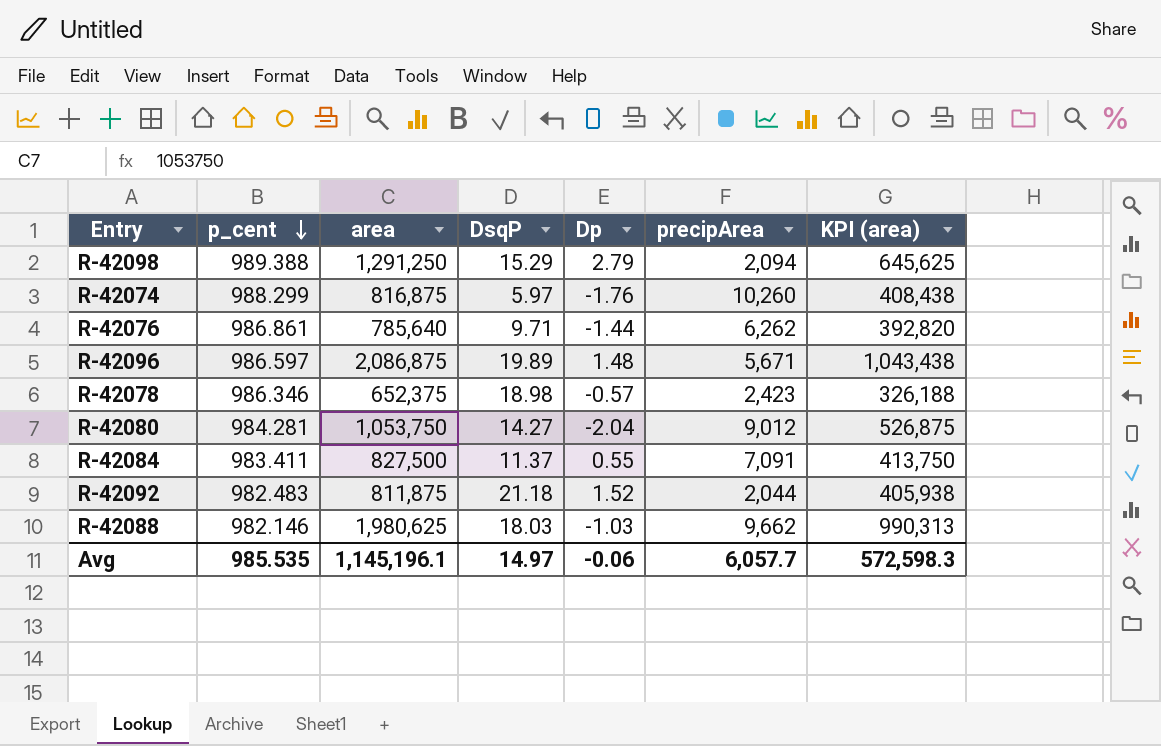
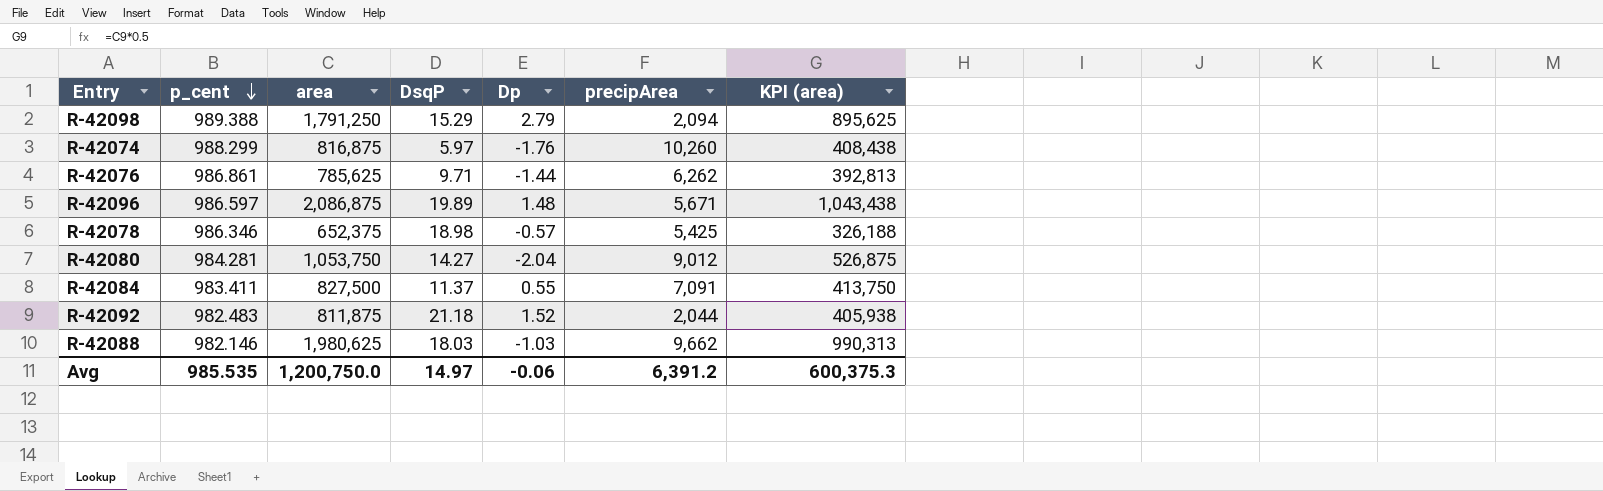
R-42098 | area: 1,291,250 -> 1,791,250
R-42098 | KPI (area): 645,625 -> 895,625
R-42076 | area: 785,640 -> 785,625
R-42076 | KPI (area): 392,820 -> 392,813
R-42078 | precipArea: 2,423 -> 5,425
Avg | area: 1,145,196.1 -> 1,200,750.0
Avg | precipArea: 6,057.7 -> 6,391.2
Avg | KPI (area): 572,598.3 -> 600,375.3

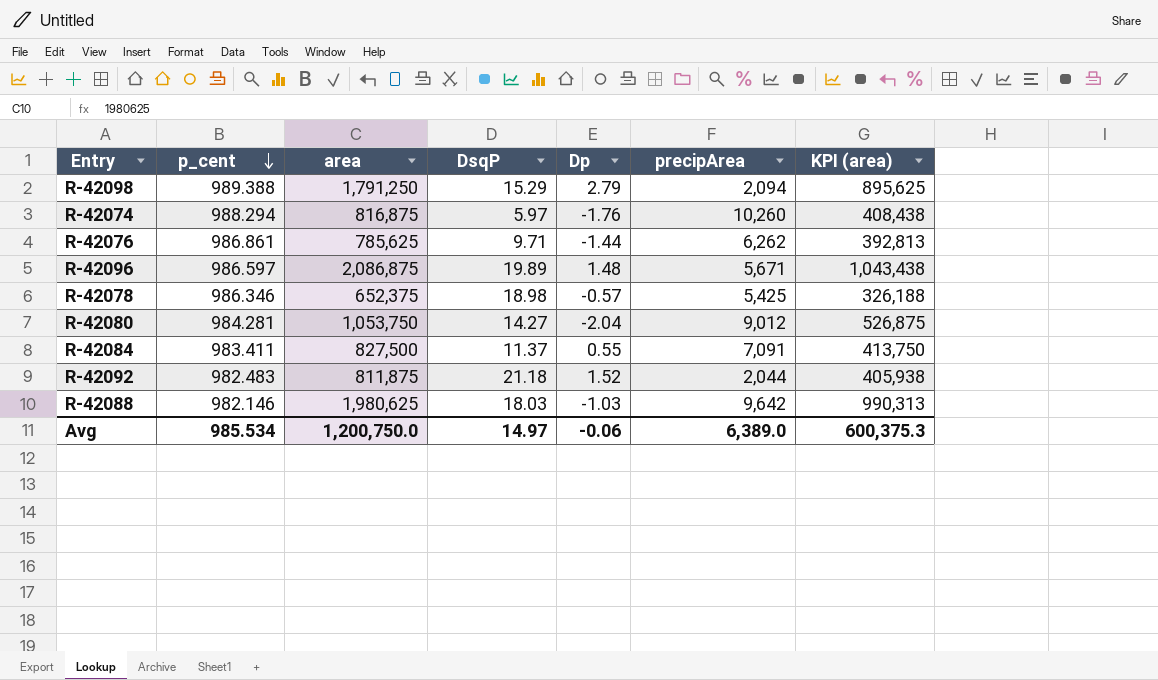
R-42074 | p_cent: 988.299 -> 988.294
R-42088 | precipArea: 9,662 -> 9,642
Avg | p_cent: 985.535 -> 985.534
Avg | precipArea: 6,391.2 -> 6,389.0

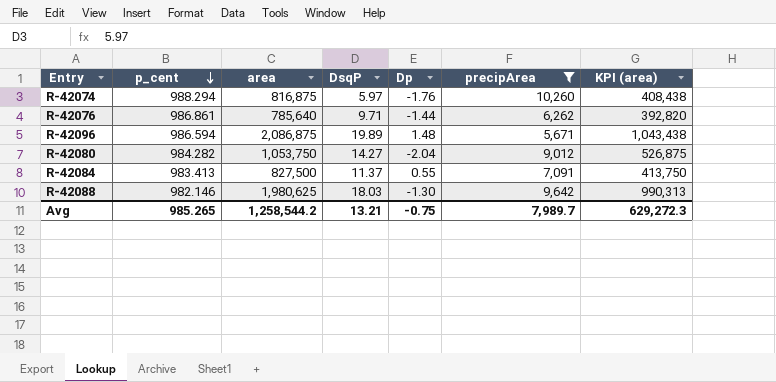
filter: none -> precipArea >= 5,671
R-42076 | area: 785,625 -> 785,640
R-42076 | KPI (area): 392,813 -> 392,820
R-42096 | p_cent: 986.597 -> 986.594
R-42080 | p_cent: 984.281 -> 984.282
R-42084 | p_cent: 983.411 -> 983.413
R-42088 | Dp: -1.03 -> -1.30
Avg | p_cent: 985.534 -> 985.265
Avg | area: 1,200,750.0 -> 1,258,544.2
Avg | DsqP: 14.97 -> 13.21
Avg | Dp: -0.06 -> -0.75
Avg | precipArea: 6,389.0 -> 7,989.7
Avg | KPI (area): 600,375.3 -> 629,272.3

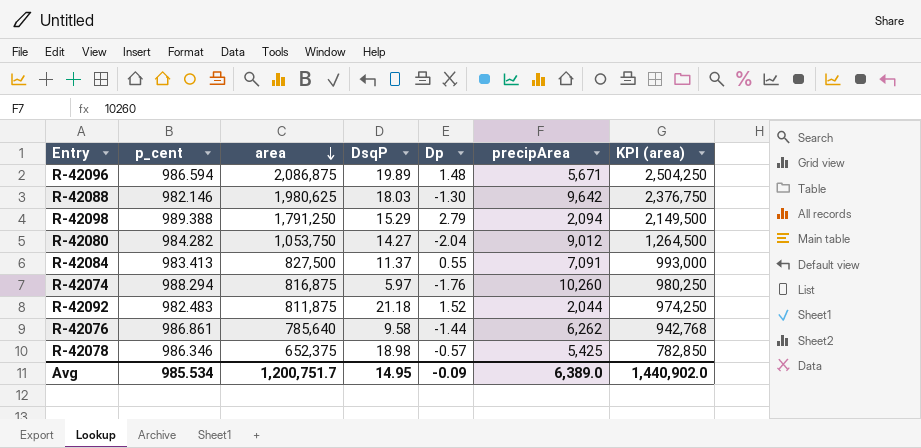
filter: precipArea >= 5,671 -> none
row order: p_cent descending -> area descending
column KPI (area) | formula: [area] * 0.5 -> [area] * 1.2
R-42076 | DsqP: 9.71 -> 9.58
Avg | p_cent: 985.265 -> 985.534
Avg | area: 1,258,544.2 -> 1,200,751.7
Avg | DsqP: 13.21 -> 14.95
Avg | Dp: -0.75 -> -0.09
Avg | precipArea: 7,989.7 -> 6,389.0
Avg | KPI (area): 629,272.3 -> 1,440,902.0

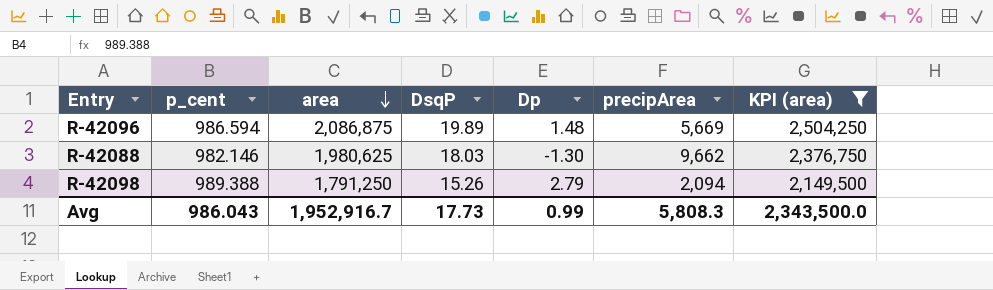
filter: none -> KPI (area) >= 2,149,500
R-42096 | precipArea: 5,671 -> 5,669
R-42088 | precipArea: 9,642 -> 9,662
R-42098 | DsqP: 15.29 -> 15.26
Avg | p_cent: 985.534 -> 986.043
Avg | area: 1,200,751.7 -> 1,952,916.7
Avg | DsqP: 14.95 -> 17.73
Avg | Dp: -0.09 -> 0.99
Avg | precipArea: 6,389.0 -> 5,808.3
Avg | KPI (area): 1,440,902.0 -> 2,343,500.0

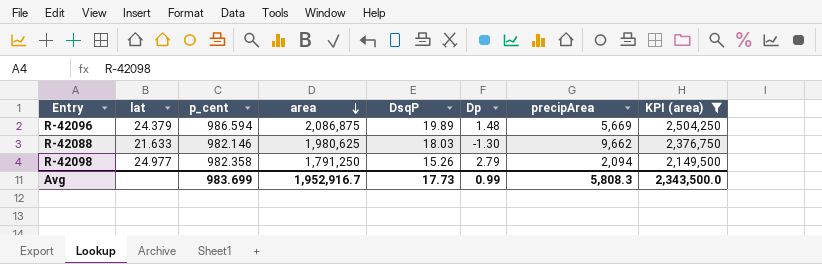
column lat | position: none -> 2
R-42098 | p_cent: 989.388 -> 982.358
Avg | p_cent: 986.043 -> 983.699

